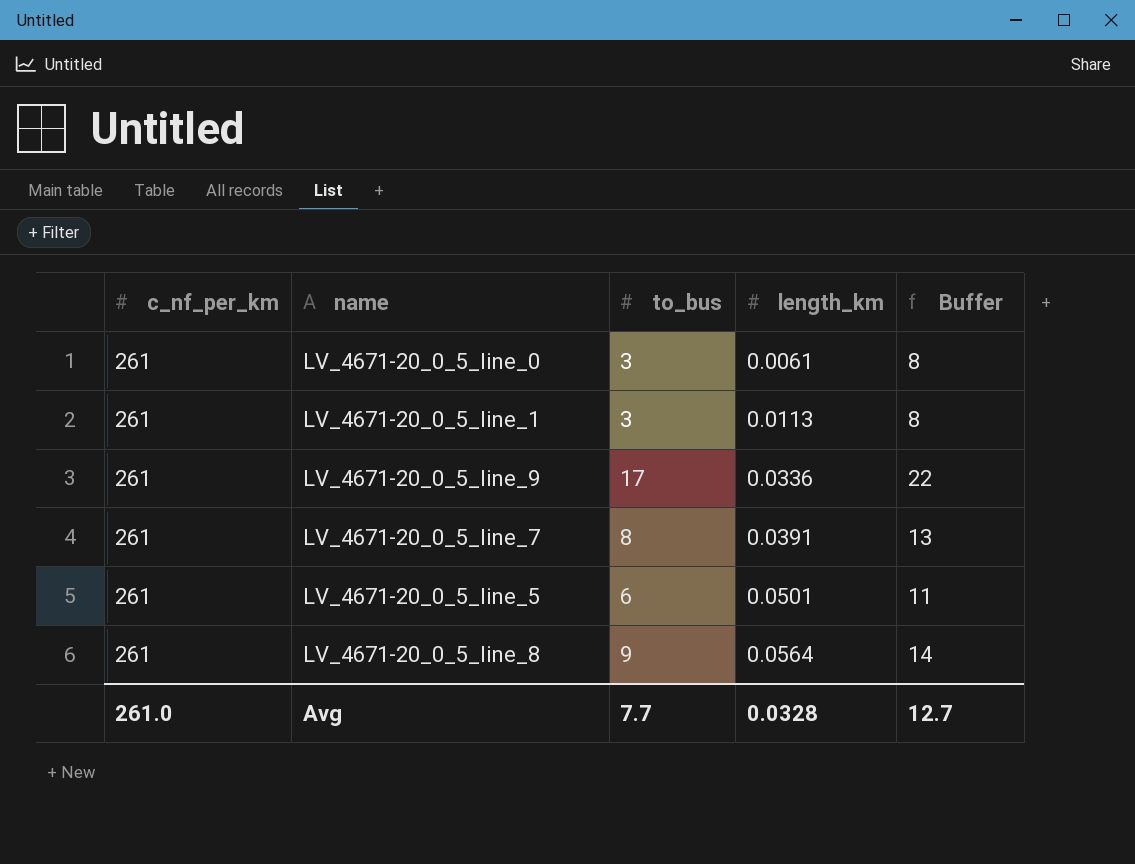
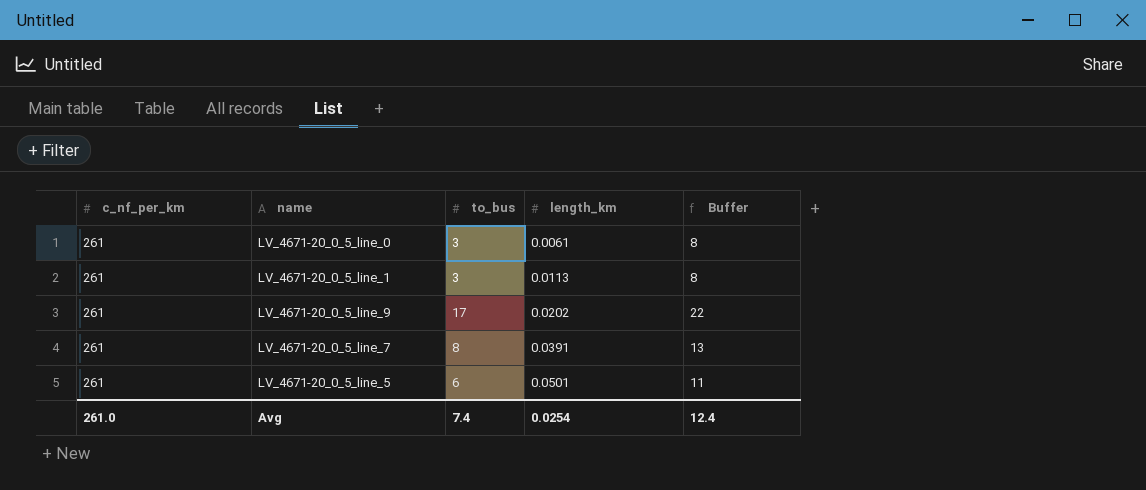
row LV_4671-20_0_5_line_8: 261 | 9 | 0.0564 | 14 -> none
LV_4671-20_0_5_line_9 | length_km: 0.0336 -> 0.0202
Avg | to_bus: 7.7 -> 7.4
Avg | length_km: 0.0328 -> 0.0254
Avg | Buffer: 12.7 -> 12.4

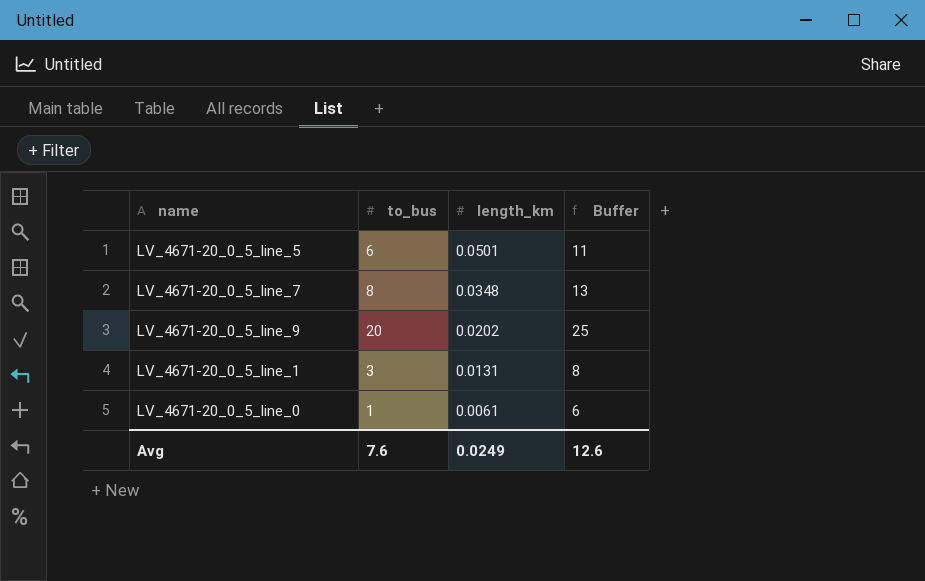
row order: length_km ascending -> length_km descending
column c_nf_per_km | position: 1 -> none
LV_4671-20_0_5_line_7 | length_km: 0.0391 -> 0.0348
LV_4671-20_0_5_line_9 | to_bus: 17 -> 20
LV_4671-20_0_5_line_9 | Buffer: 22 -> 25
LV_4671-20_0_5_line_1 | length_km: 0.0113 -> 0.0131
LV_4671-20_0_5_line_0 | to_bus: 3 -> 1
LV_4671-20_0_5_line_0 | Buffer: 8 -> 6
Avg | to_bus: 7.4 -> 7.6
Avg | length_km: 0.0254 -> 0.0249
Avg | Buffer: 12.4 -> 12.6

